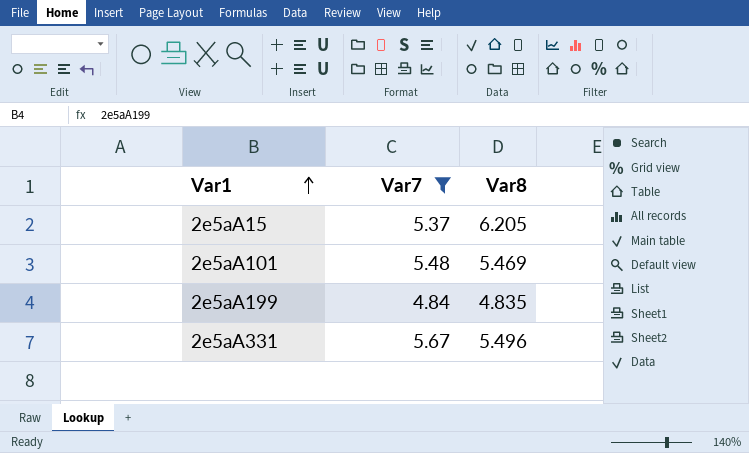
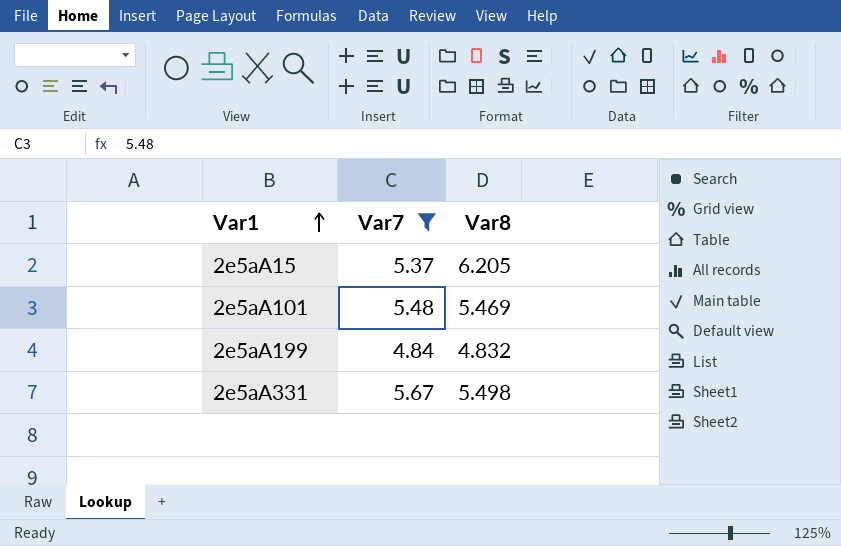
2e5aA199 | Var8: 4.835 -> 4.832
2e5aA331 | Var8: 5.496 -> 5.498

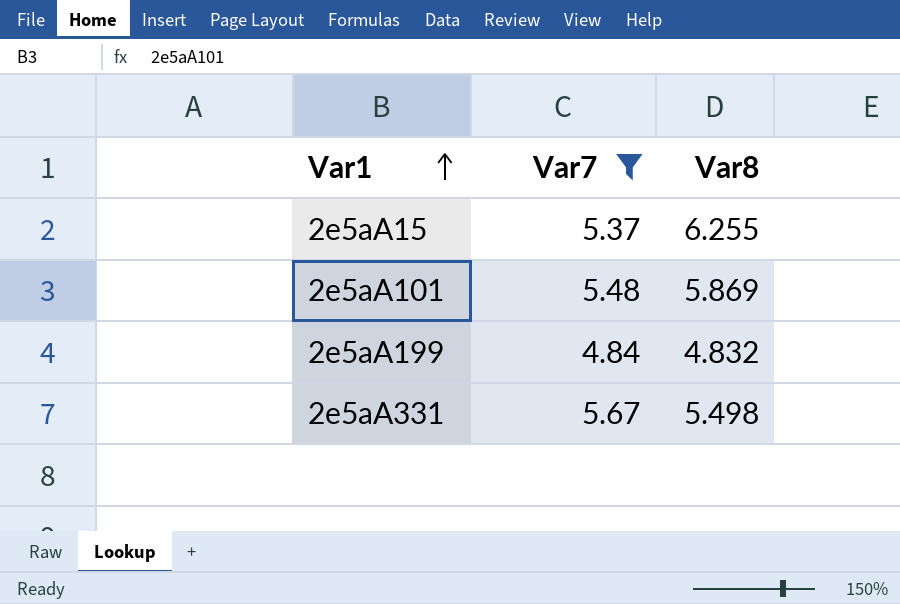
2e5aA15 | Var8: 6.205 -> 6.255
2e5aA101 | Var8: 5.469 -> 5.869

